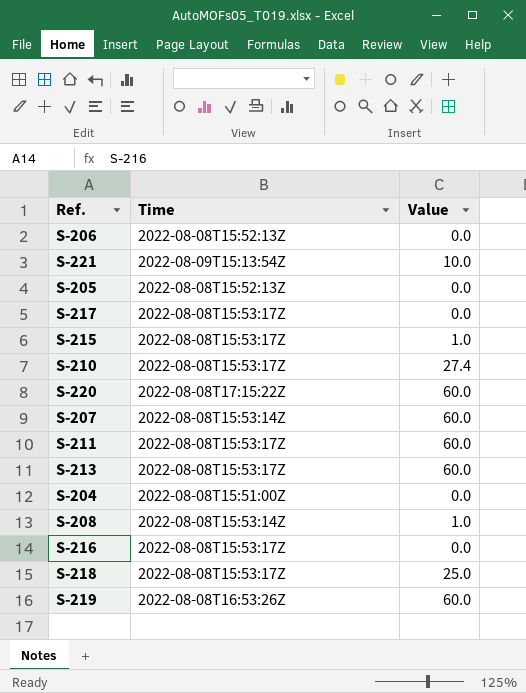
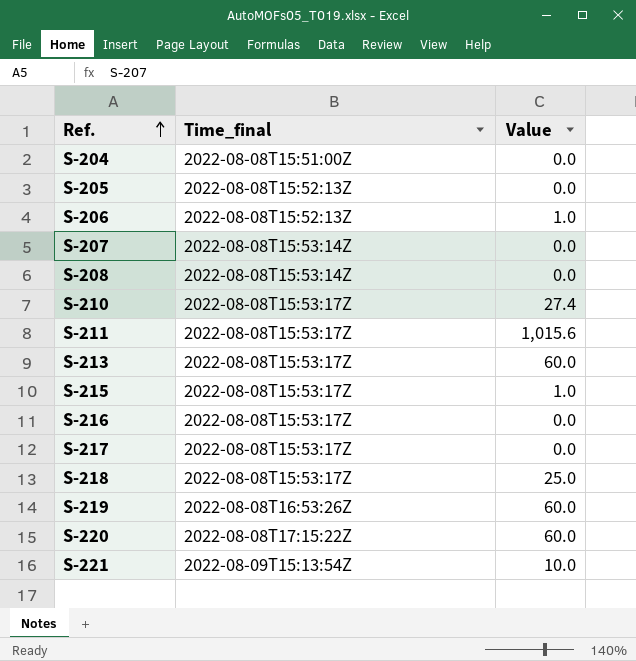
row order: none -> Ref. ascending
column name: Time -> Time_final
S-206 | Value: 0.0 -> 1.0
S-207 | Value: 60.0 -> 0.0
S-208 | Value: 1.0 -> 0.0
S-211 | Value: 60.0 -> 1,015.6

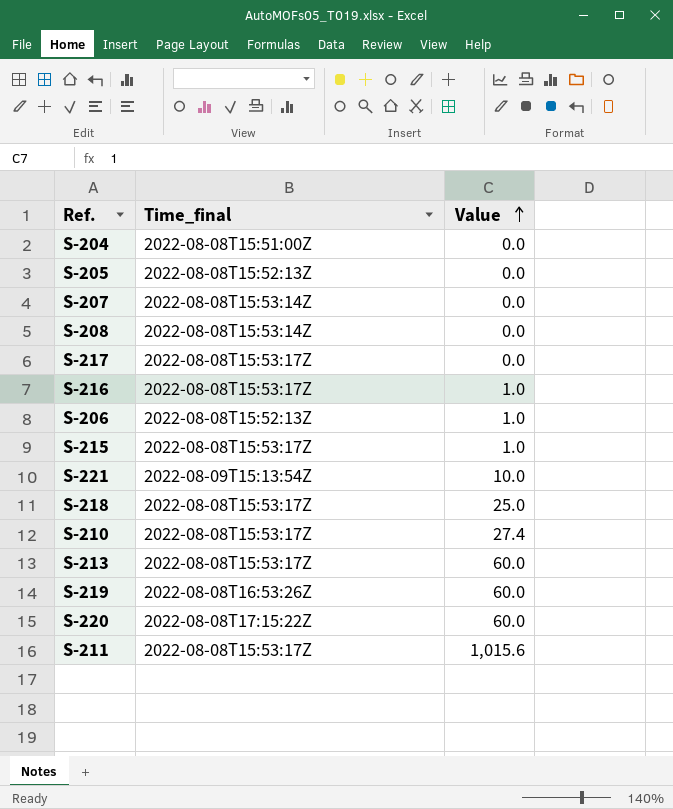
row order: Ref. ascending -> Value ascending
S-216 | Value: 0.0 -> 1.0

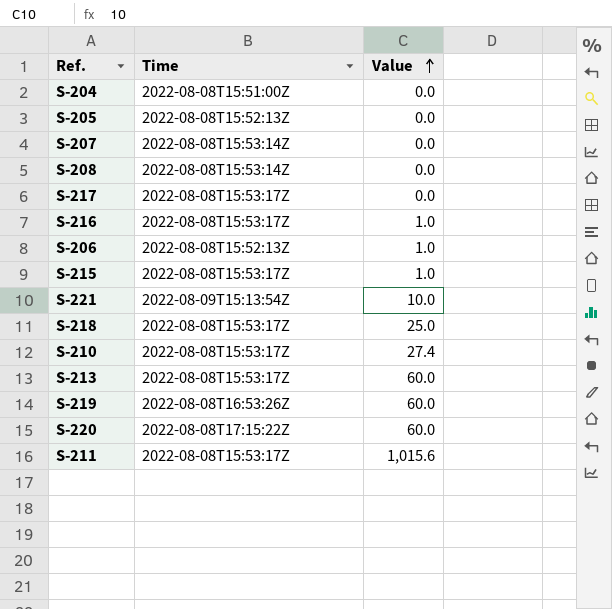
column name: Time_final -> Time

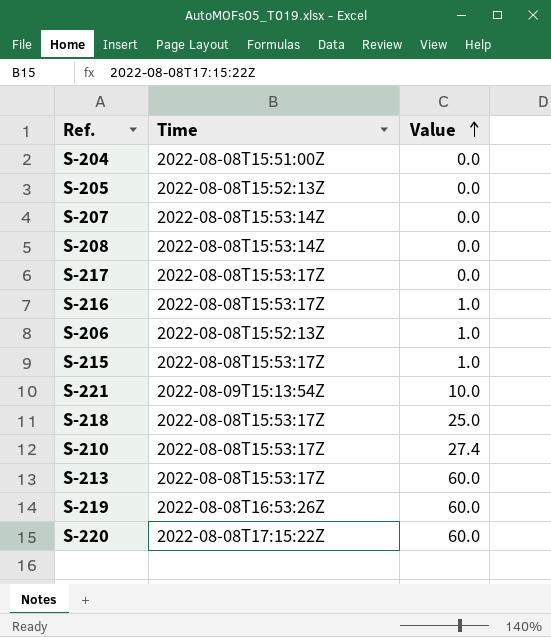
row S-211: 2022-08-08T15:53:17Z | 1,015.6 -> none

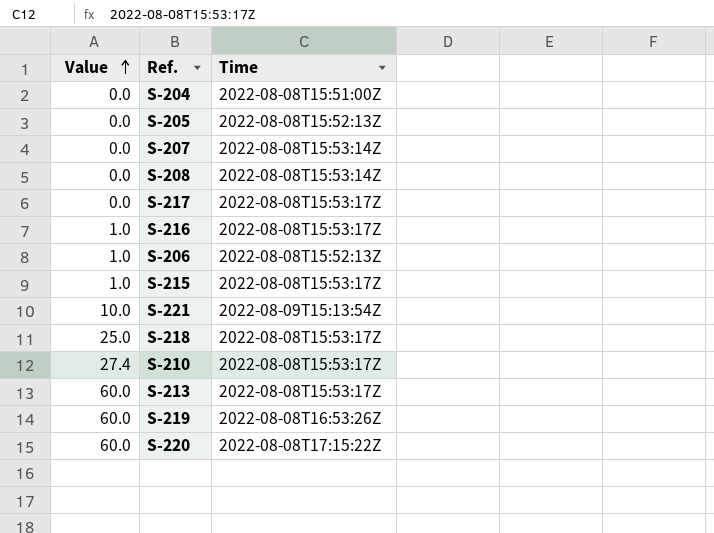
column Value | position: 3 -> 1

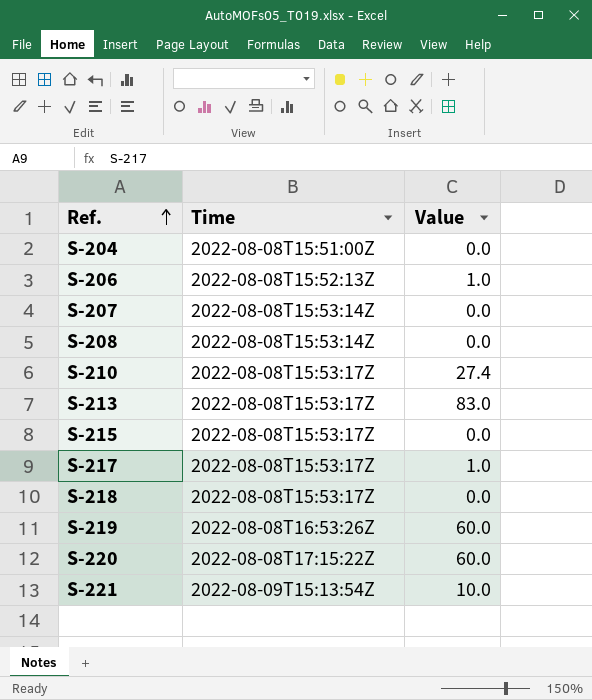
row order: Value ascending -> Ref. ascending
column Value | position: 1 -> 3
row S-205: 0.0 | 2022-08-08T15:52:13Z -> none
row S-216: 1.0 | 2022-08-08T15:53:17Z -> none
S-213 | Value: 60.0 -> 83.0
S-215 | Value: 1.0 -> 0.0
S-217 | Value: 0.0 -> 1.0
S-218 | Value: 25.0 -> 0.0

